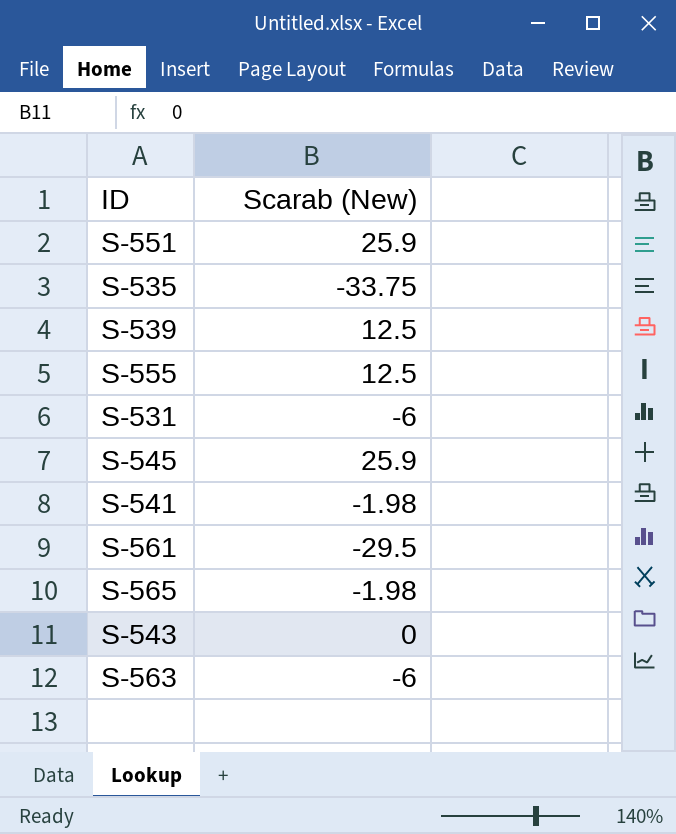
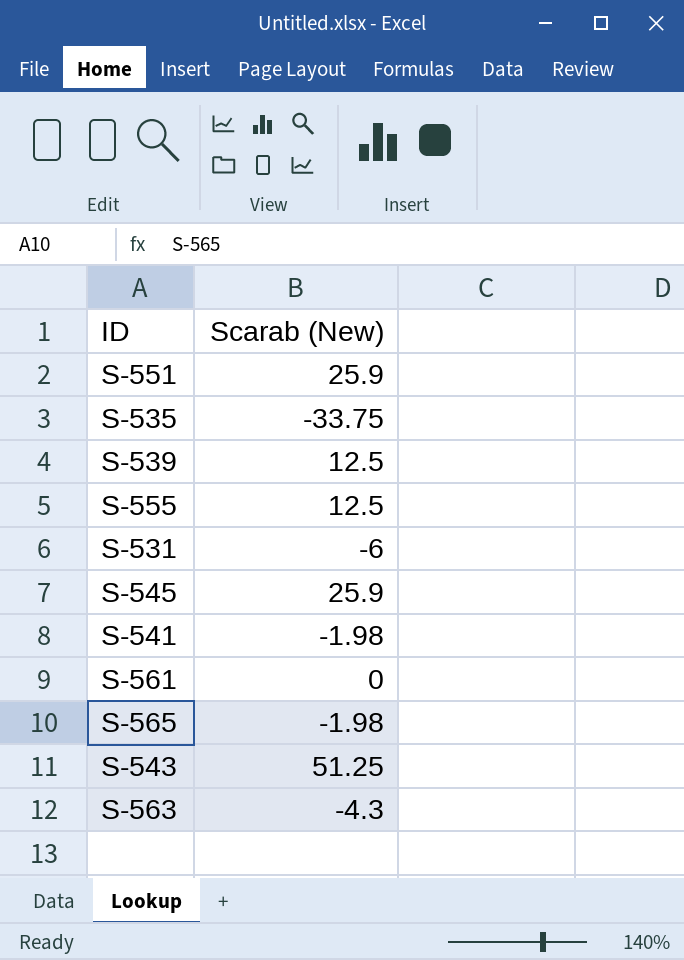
S-561 | Scarab (New): -29.5 -> 0
S-543 | Scarab (New): 0 -> 51.25
S-563 | Scarab (New): -6 -> -4.3

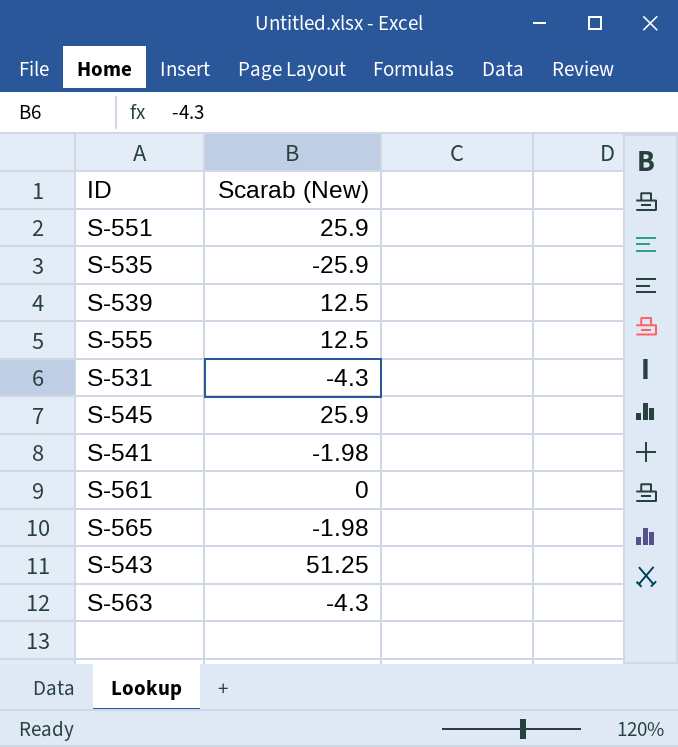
S-535 | Scarab (New): -33.75 -> -25.9
S-531 | Scarab (New): -6 -> -4.3

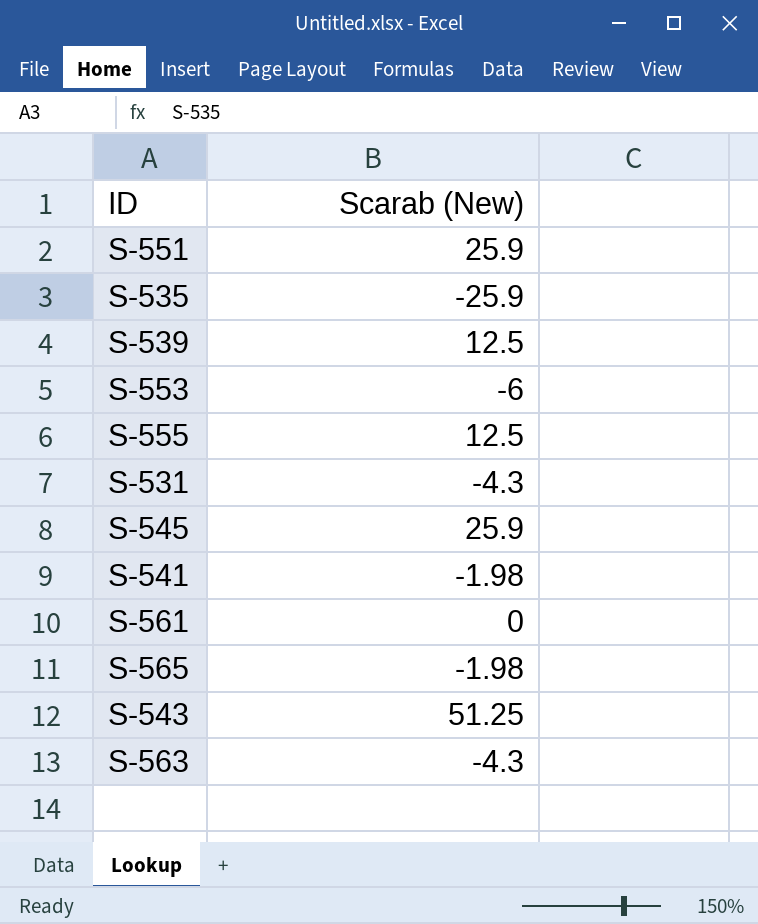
row S-553: none -> -6

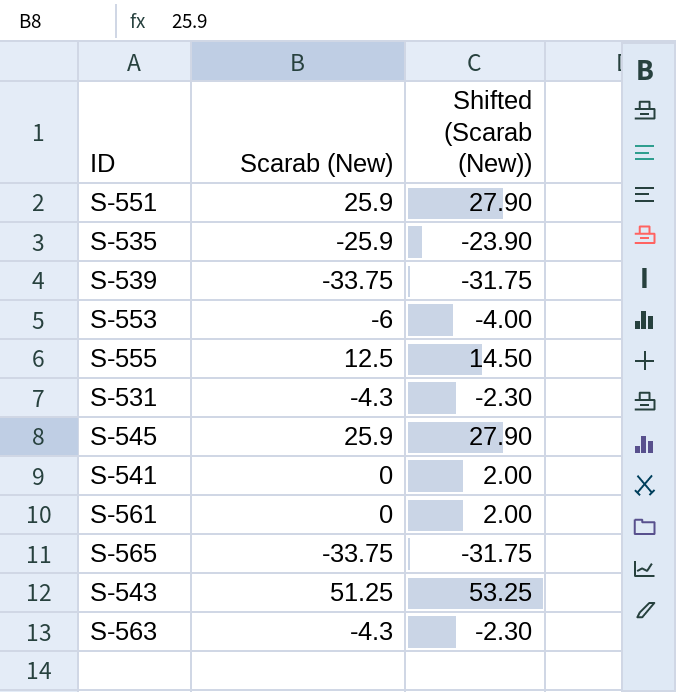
column Shifted (Scarab (New)) | formula: none -> [Scarab (New)] + 2
S-539 | Scarab (New): 12.5 -> -33.75
S-541 | Scarab (New): -1.98 -> 0
S-565 | Scarab (New): -1.98 -> -33.75

